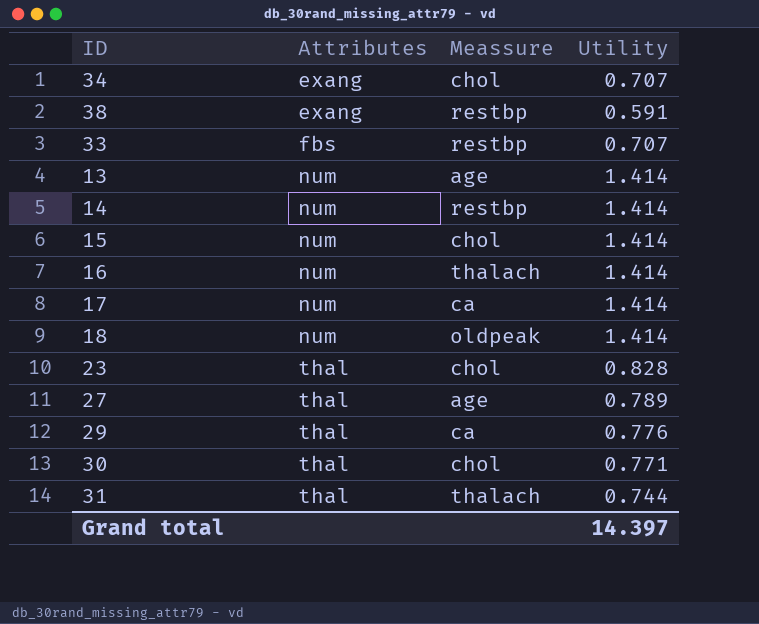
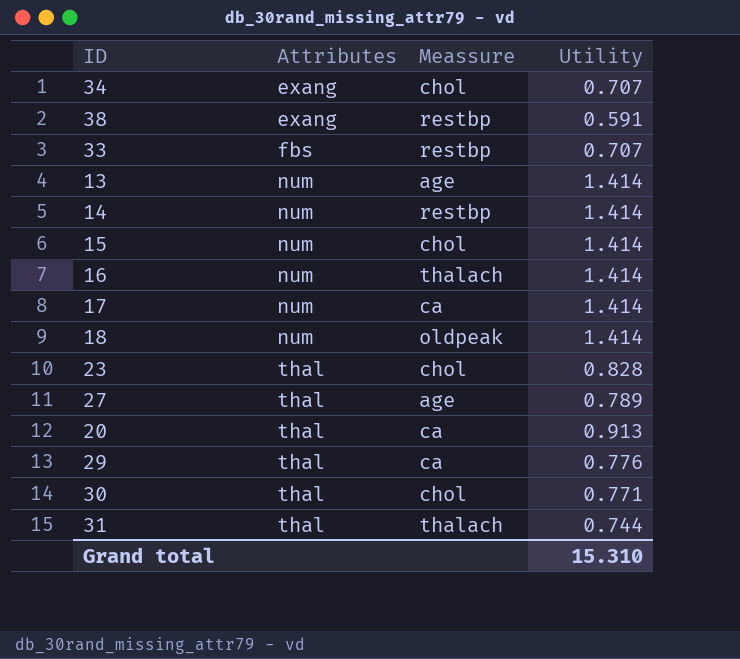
row 20: none -> thal | ca | 0.913
Grand total | Utility: 14.397 -> 15.310

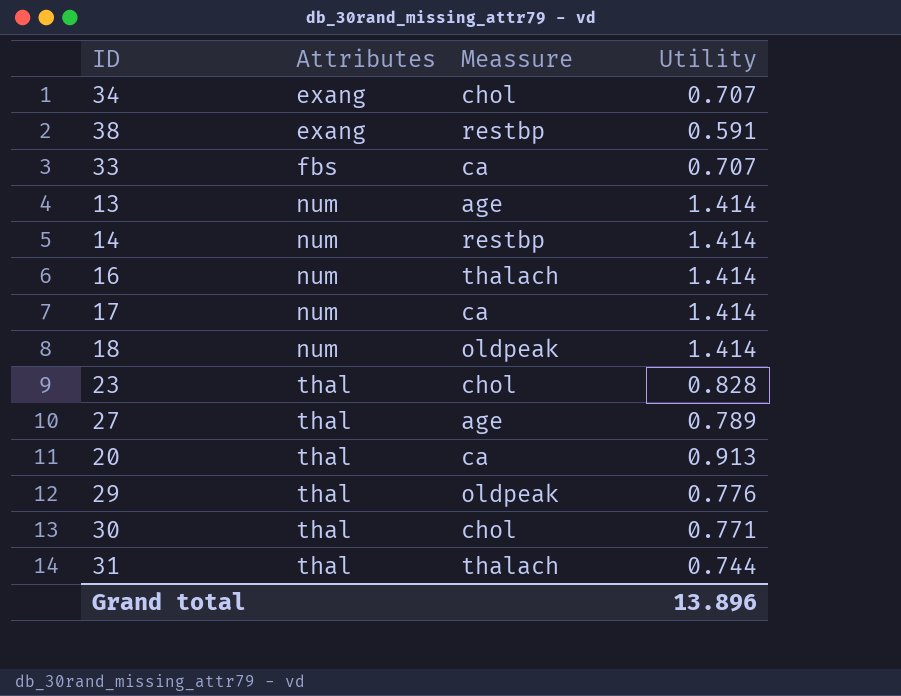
row 15: num | chol | 1.414 -> none
33 | Meassure: restbp -> ca
29 | Meassure: ca -> oldpeak
Grand total | Utility: 15.310 -> 13.896

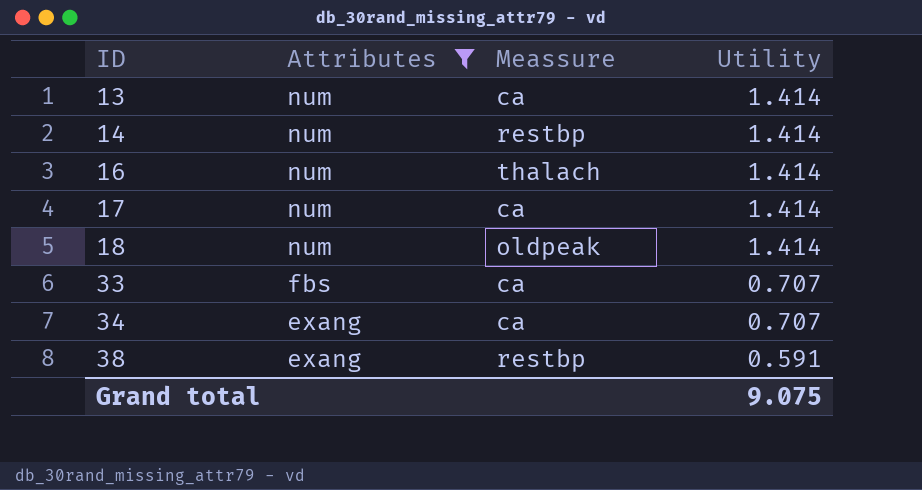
filter: none -> Attributes != thal
row order: Attributes ascending -> ID ascending
13 | Meassure: age -> ca
34 | Meassure: chol -> ca
Grand total | Utility: 13.896 -> 9.075

